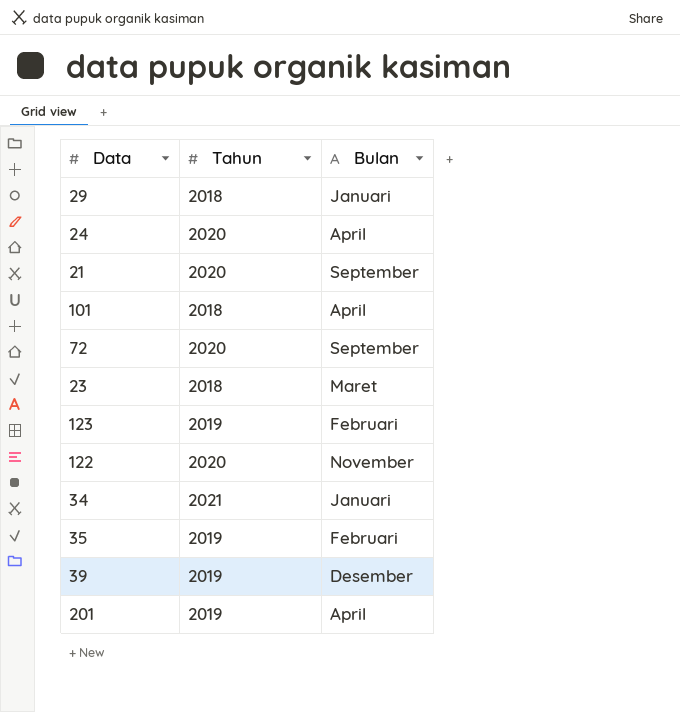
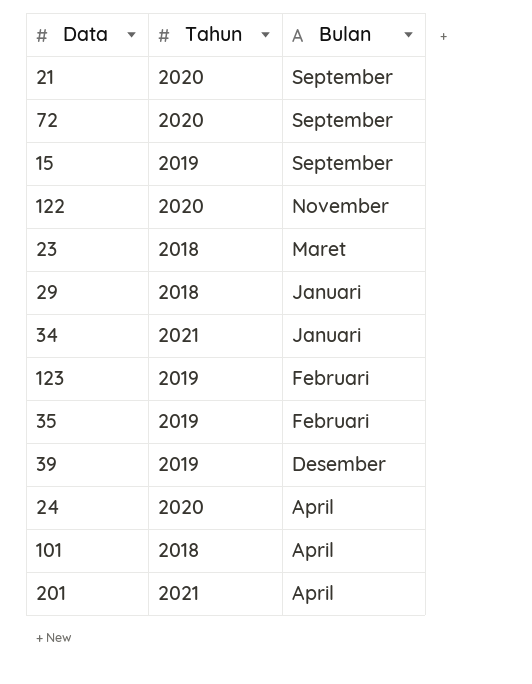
row order: none -> Bulan descending
row 15: none -> 2019 | September
201 | Tahun: 2019 -> 2021

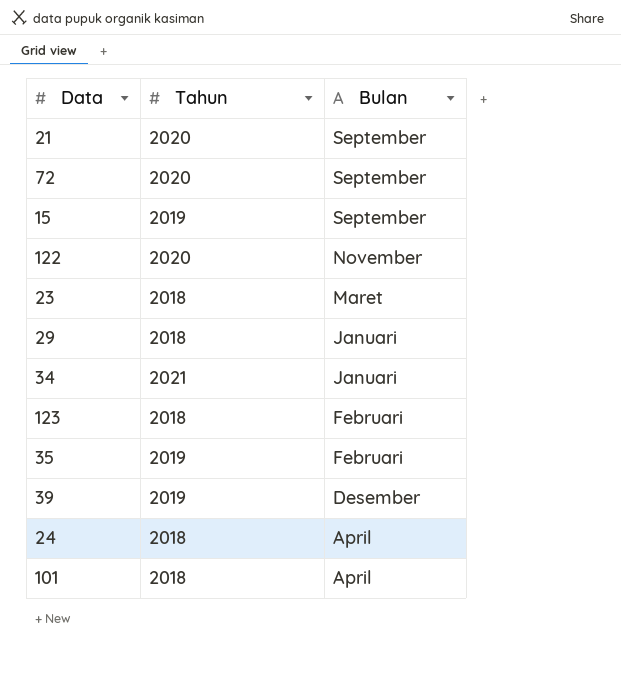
row 201: 2021 | April -> none
123 | Tahun: 2019 -> 2018
24 | Tahun: 2020 -> 2018

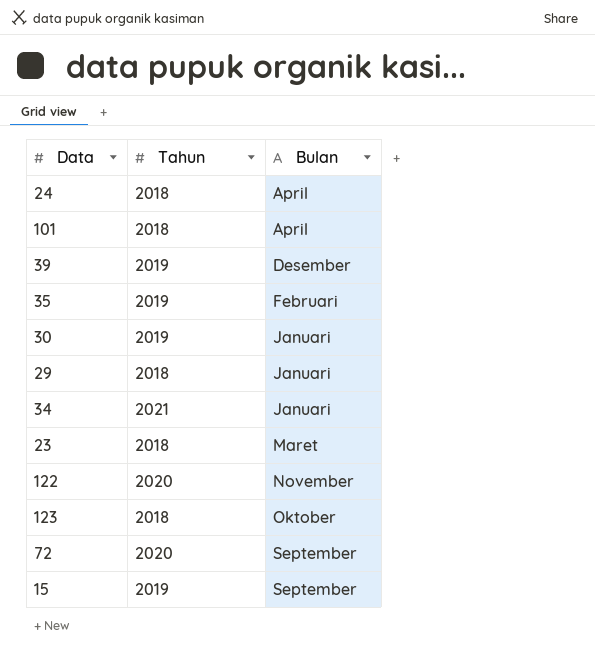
row order: Bulan descending -> Bulan ascending
row 21: 2020 | September -> none
row 30: none -> 2019 | Januari
123 | Bulan: Februari -> Oktober

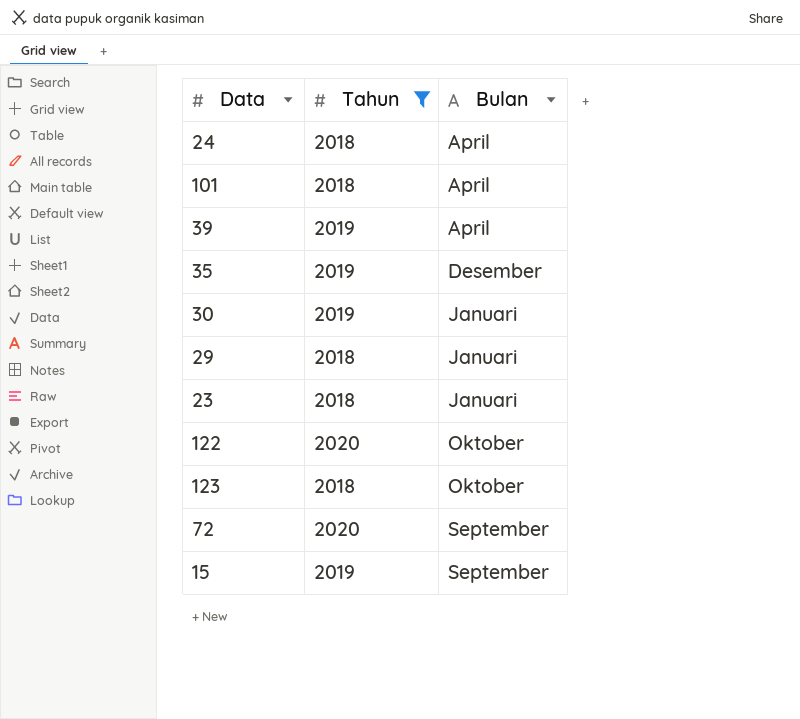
filter: none -> Tahun != 2021
39 | Bulan: Desember -> April
35 | Bulan: Februari -> Desember
23 | Bulan: Maret -> Januari
122 | Bulan: November -> Oktober

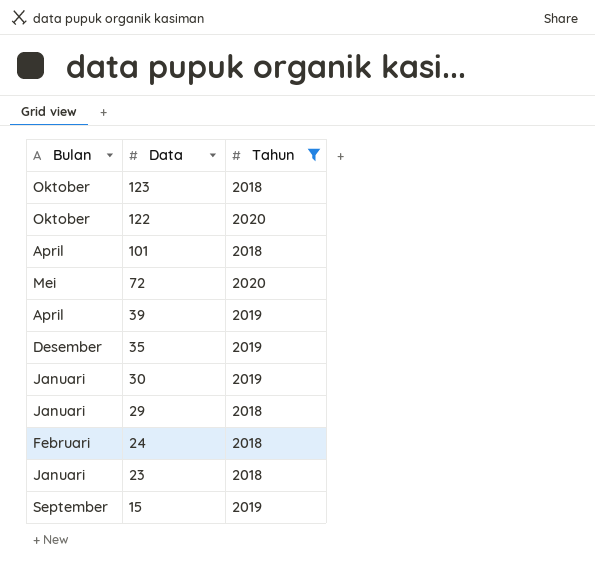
row order: Bulan ascending -> Data descending
column Bulan | position: 3 -> 1
72 | Bulan: September -> Mei
24 | Bulan: April -> Februari

